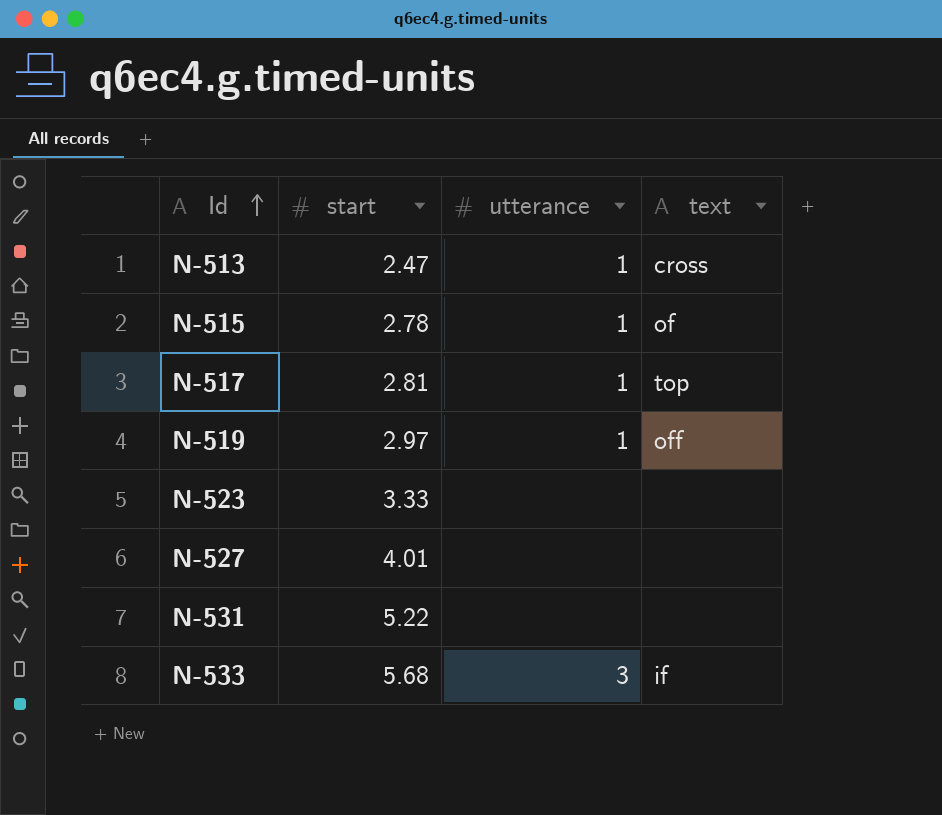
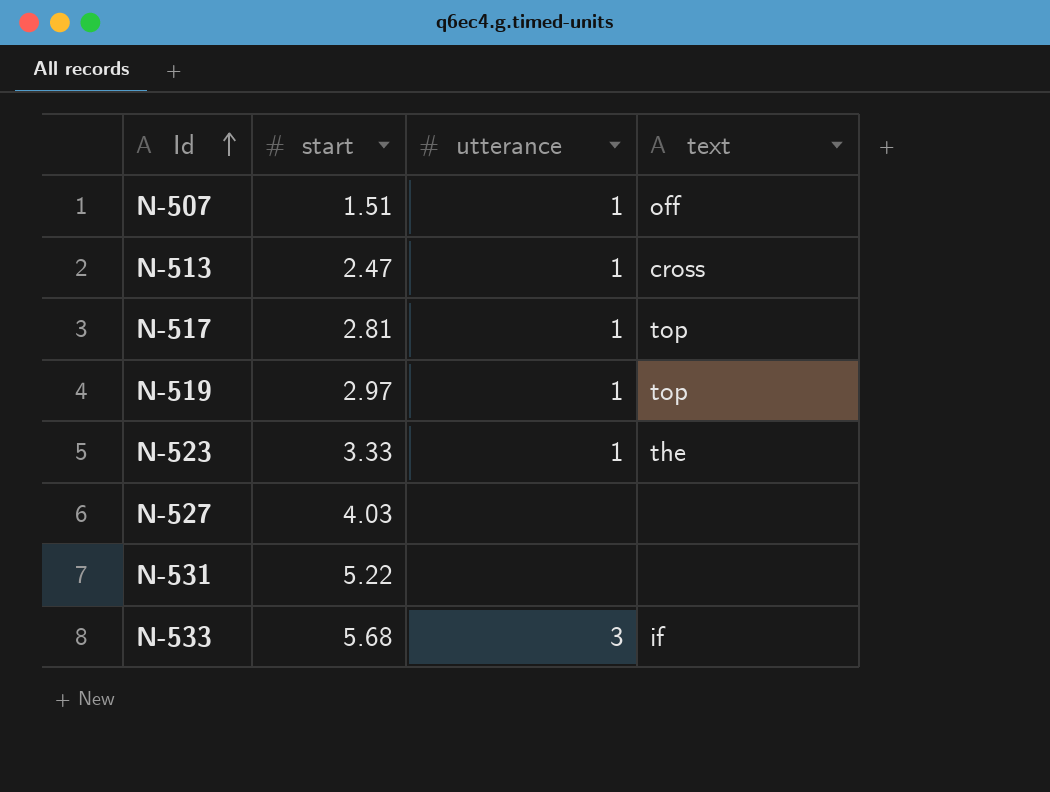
row N-515: 2.78 | 1 | of -> none
row N-507: none -> 1.51 | 1 | off
N-519 | text: off -> top
N-523 | utterance: none -> 1
N-523 | text: none -> the
N-527 | start: 4.01 -> 4.03

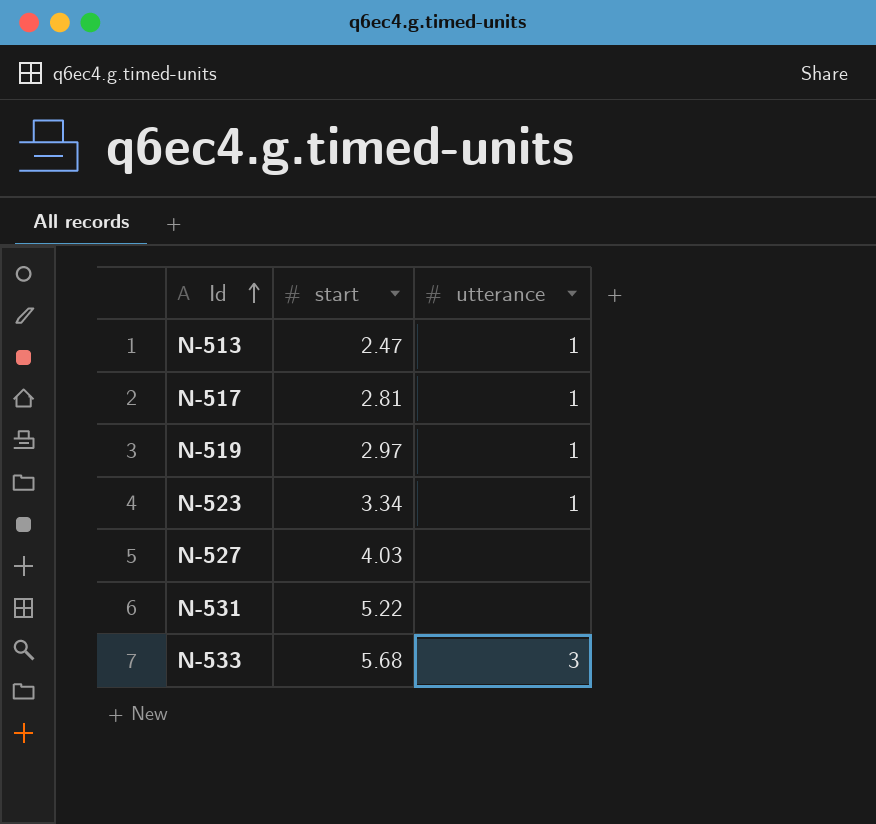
column text | position: 4 -> none
row N-507: 1.51 | 1 | off -> none
N-523 | start: 3.33 -> 3.34

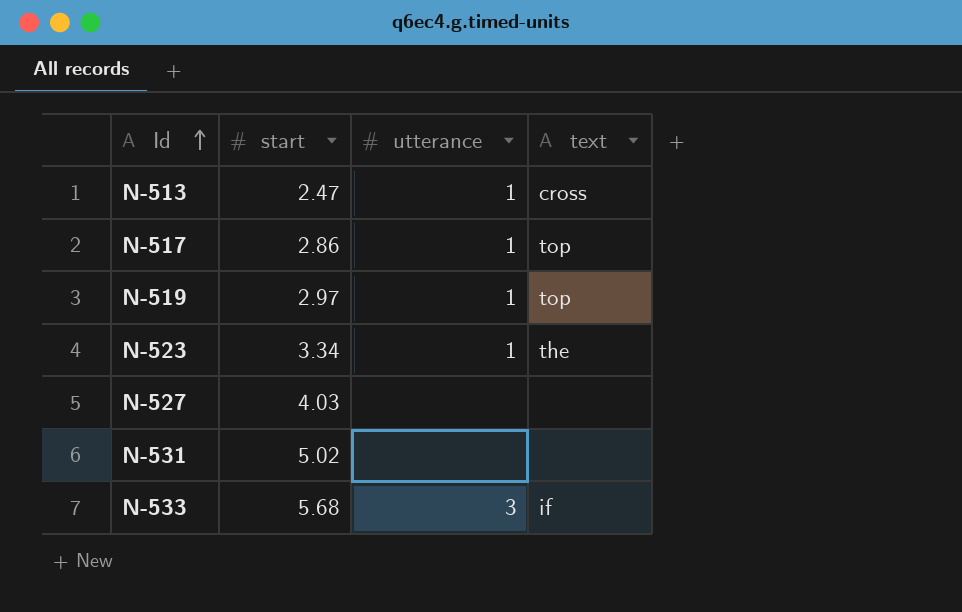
column text | position: none -> 4
N-517 | start: 2.81 -> 2.86
N-531 | start: 5.22 -> 5.02

